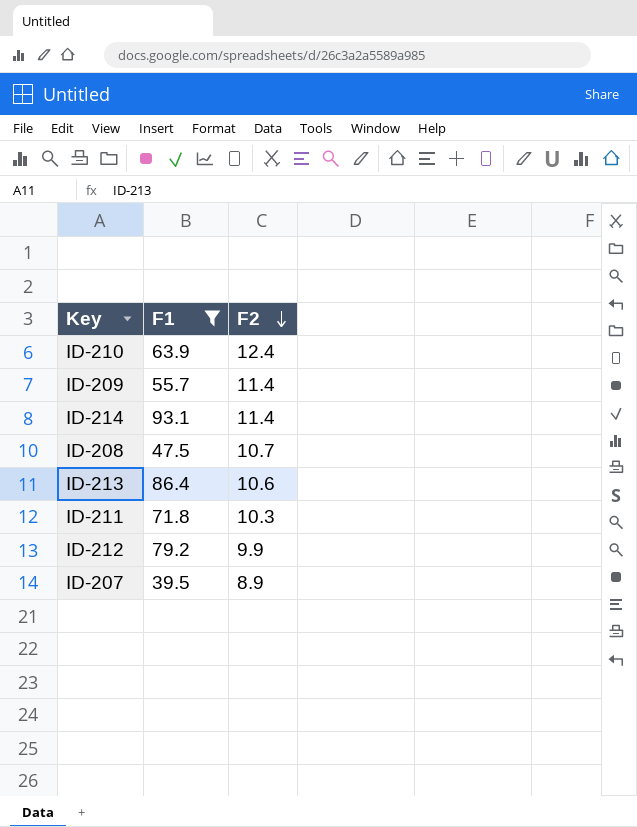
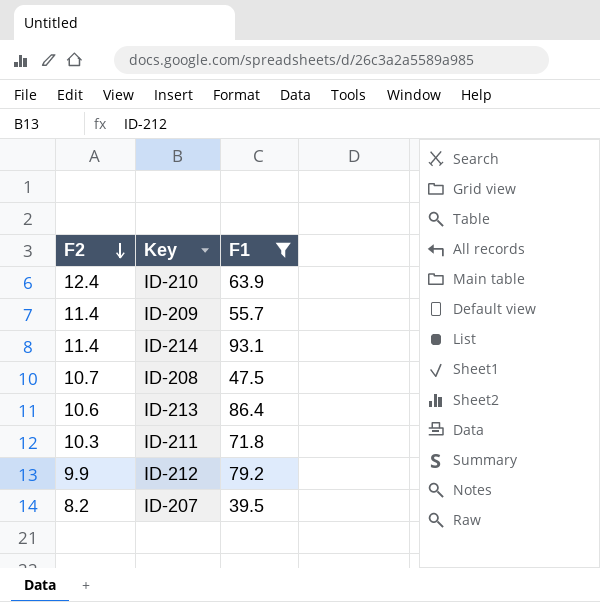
column F2 | position: 3 -> 1
ID-207 | F2: 8.9 -> 8.2

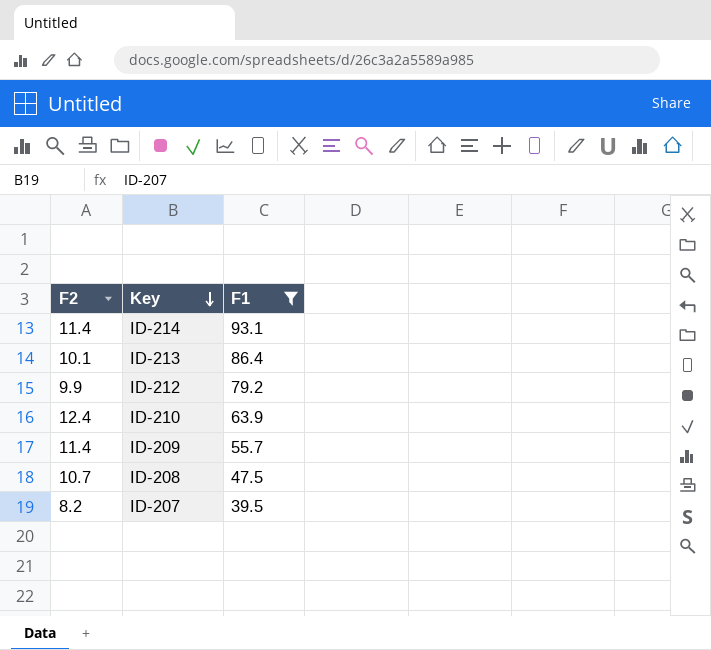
row order: F2 descending -> Key descending
row ID-211: 10.3 | 71.8 -> none
ID-213 | F2: 10.6 -> 10.1

